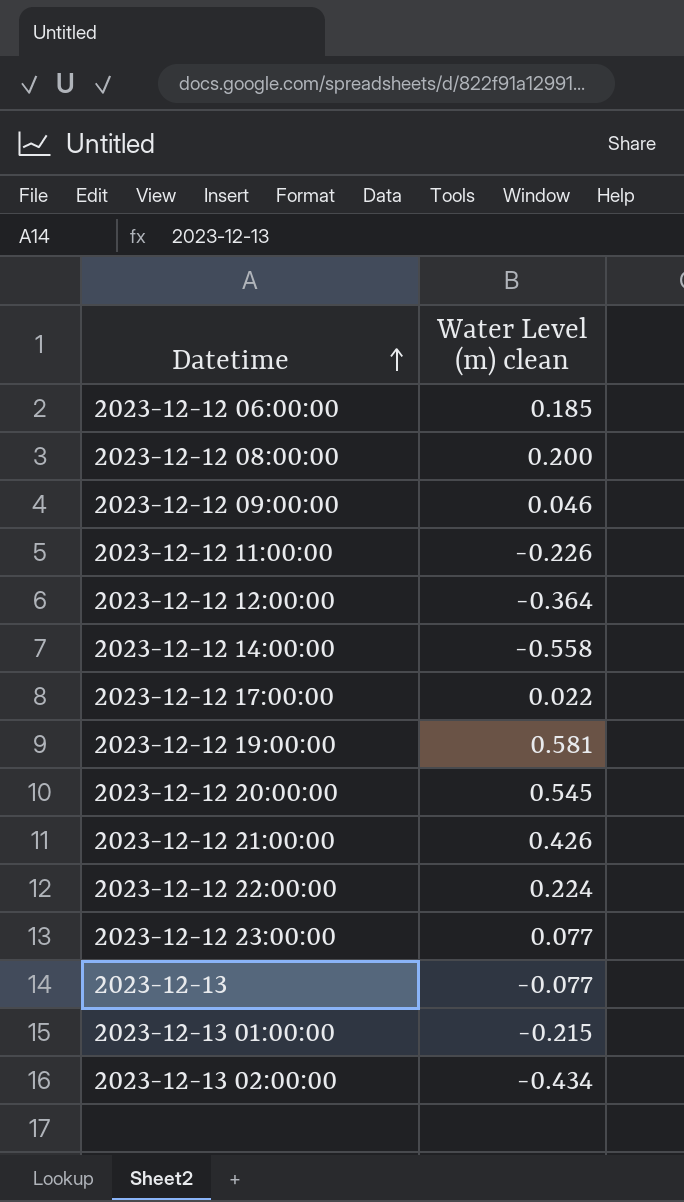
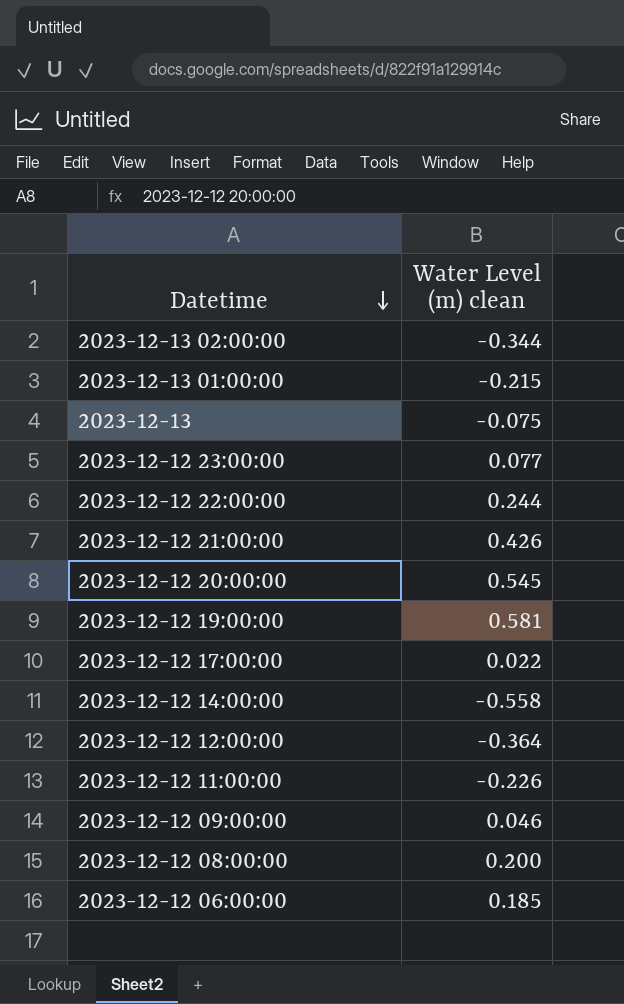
row order: Datetime ascending -> Datetime descending
2023-12-13 02:00:00 | Water Level (m) clean: -0.434 -> -0.344
2023-12-13 | Water Level (m) clean: -0.077 -> -0.075
2023-12-12 22:00:00 | Water Level (m) clean: 0.224 -> 0.244

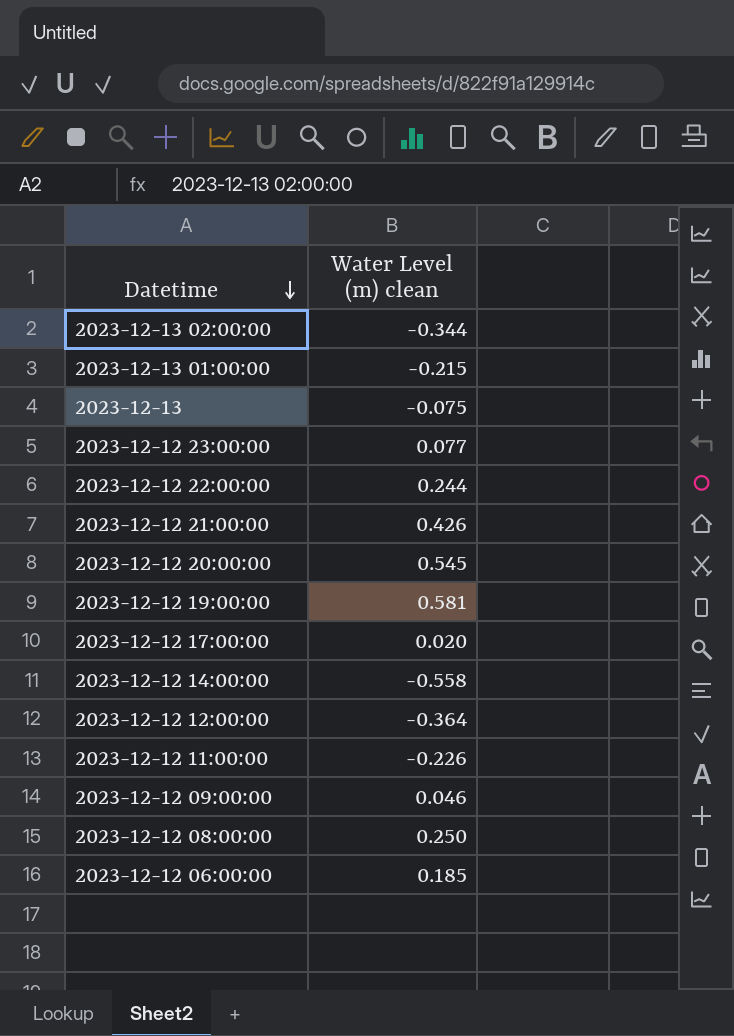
2023-12-12 17:00:00 | Water Level (m) clean: 0.022 -> 0.020
2023-12-12 08:00:00 | Water Level (m) clean: 0.200 -> 0.250

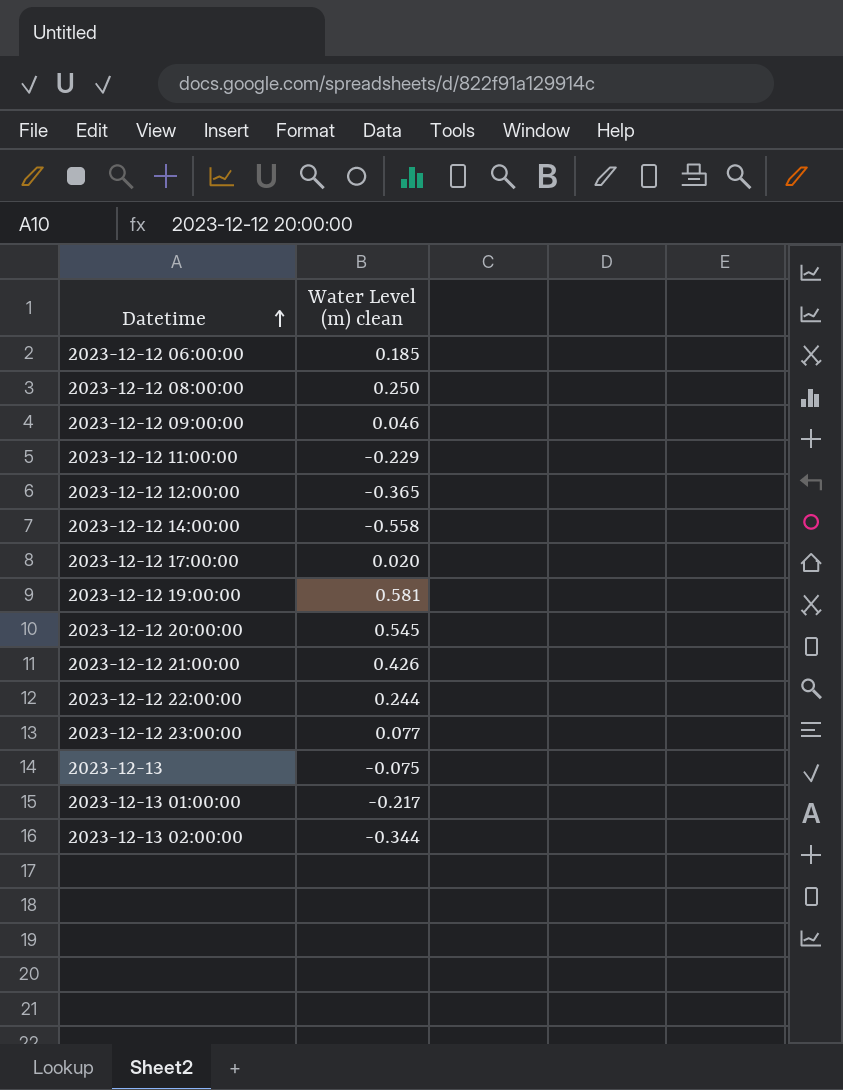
row order: Datetime descending -> Datetime ascending
2023-12-12 11:00:00 | Water Level (m) clean: -0.226 -> -0.229
2023-12-12 12:00:00 | Water Level (m) clean: -0.364 -> -0.365
2023-12-13 01:00:00 | Water Level (m) clean: -0.215 -> -0.217

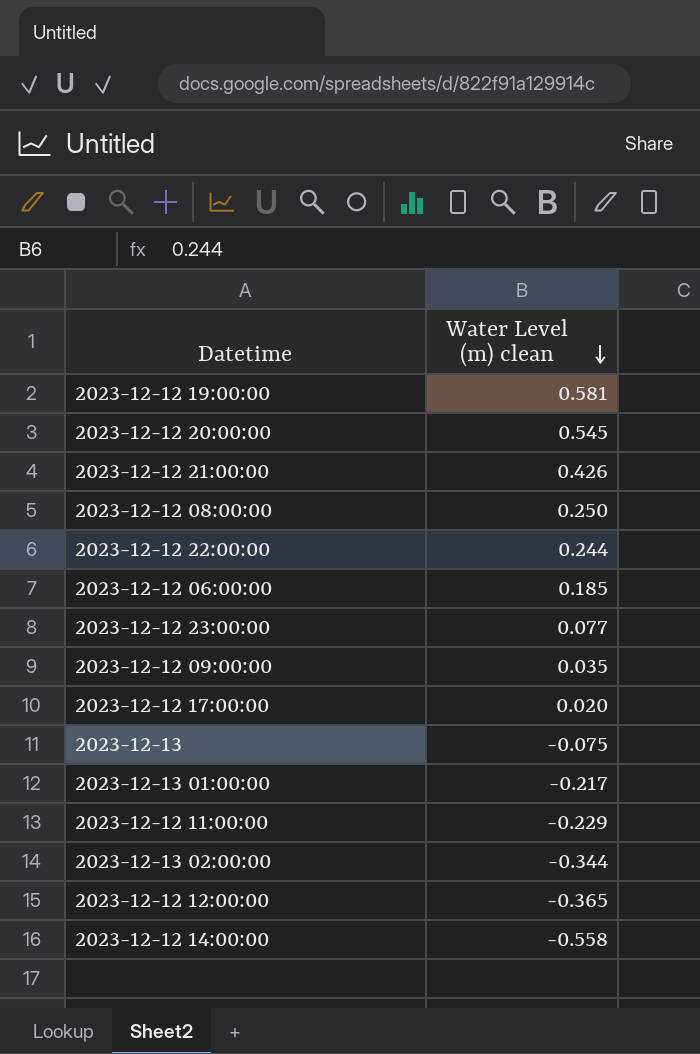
row order: Datetime ascending -> Water Level (m) clean descending
2023-12-12 09:00:00 | Water Level (m) clean: 0.046 -> 0.035

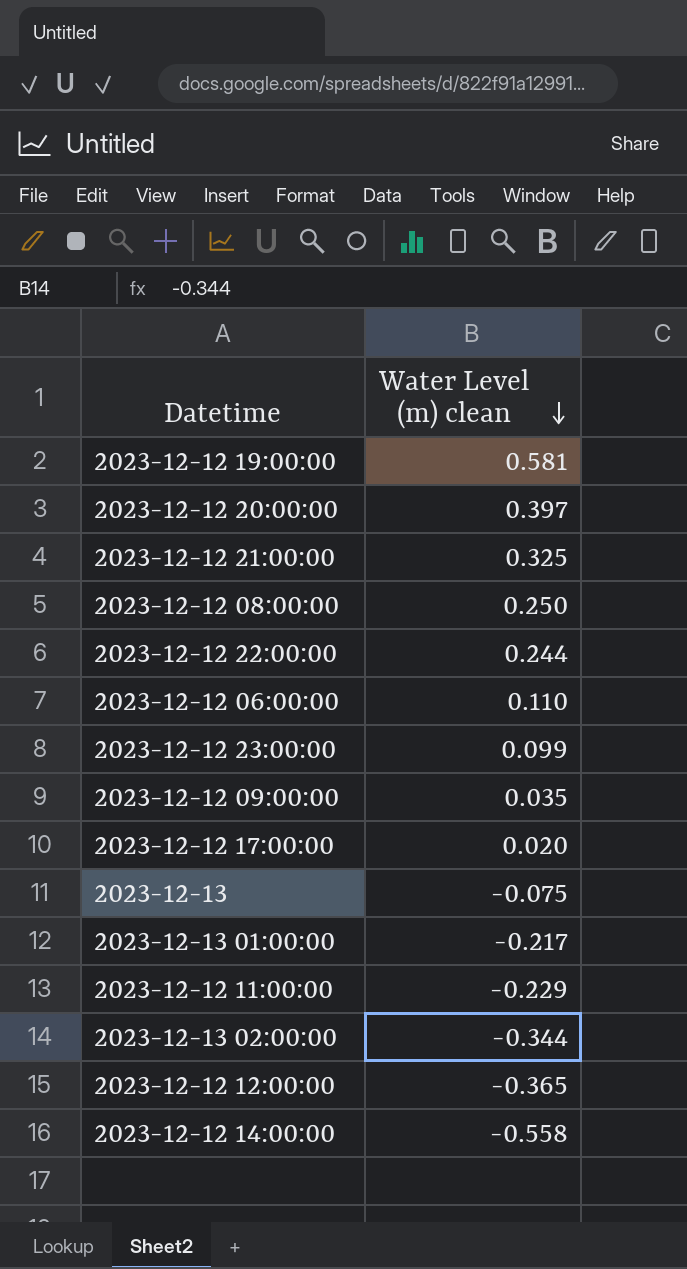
2023-12-12 20:00:00 | Water Level (m) clean: 0.545 -> 0.397
2023-12-12 21:00:00 | Water Level (m) clean: 0.426 -> 0.325
2023-12-12 06:00:00 | Water Level (m) clean: 0.185 -> 0.110
2023-12-12 23:00:00 | Water Level (m) clean: 0.077 -> 0.099

